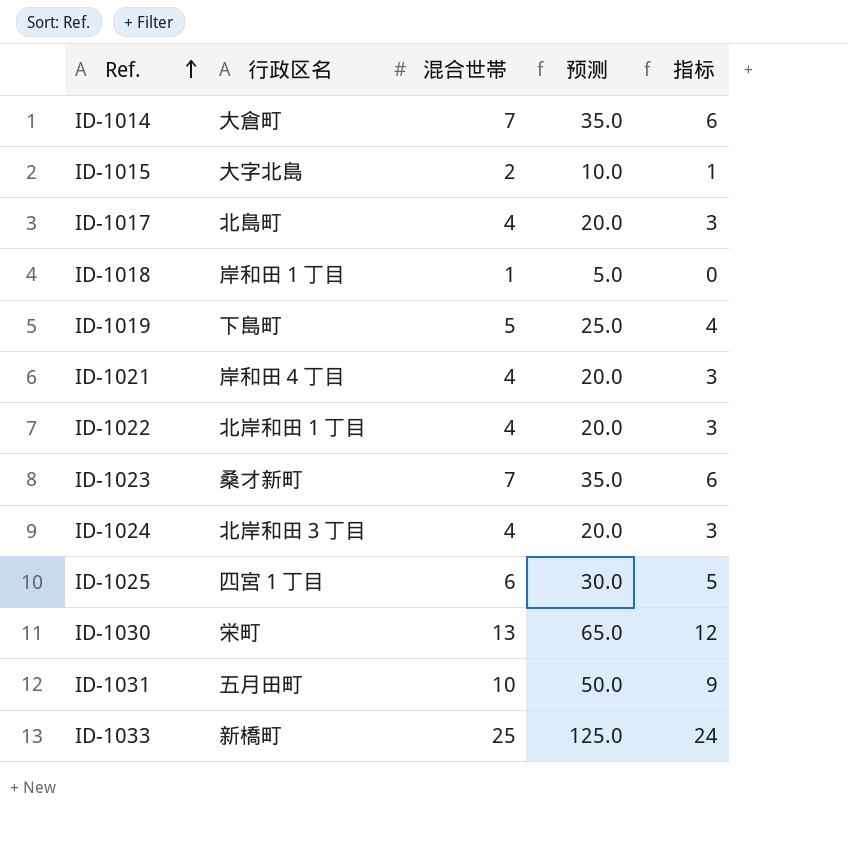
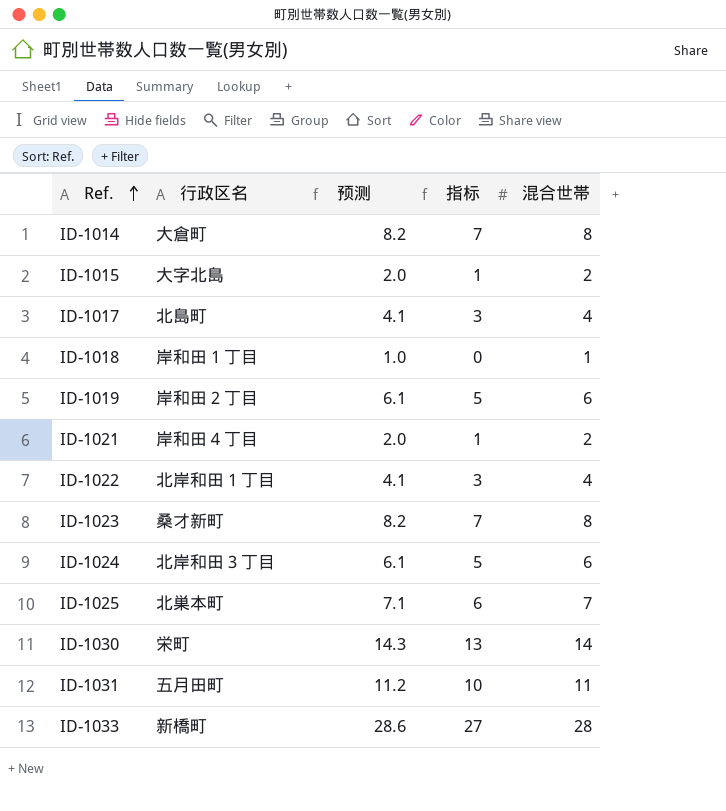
column 预测 | formula: [混合世帯] * 5 -> [混合世帯] * 1.02
column 混合世帯 | position: 3 -> 5
ID-1014 | 指标: 6 -> 7
ID-1014 | 混合世帯: 7 -> 8
ID-1019 | 行政区名: 下島町 -> 岸和田２丁目
ID-1019 | 指标: 4 -> 5
ID-1019 | 混合世帯: 5 -> 6
ID-1021 | 指标: 3 -> 1
ID-1021 | 混合世帯: 4 -> 2
ID-1023 | 指标: 6 -> 7
ID-1023 | 混合世帯: 7 -> 8
ID-1024 | 指标: 3 -> 5
ID-1024 | 混合世帯: 4 -> 6
ID-1025 | 行政区名: 四宮１丁目 -> 北巣本町
ID-1025 | 指标: 5 -> 6
ID-1025 | 混合世帯: 6 -> 7
ID-1030 | 指标: 12 -> 13
ID-1030 | 混合世帯: 13 -> 14
ID-1031 | 指标: 9 -> 10
ID-1031 | 混合世帯: 10 -> 11
ID-1033 | 指标: 24 -> 27
ID-1033 | 混合世帯: 25 -> 28

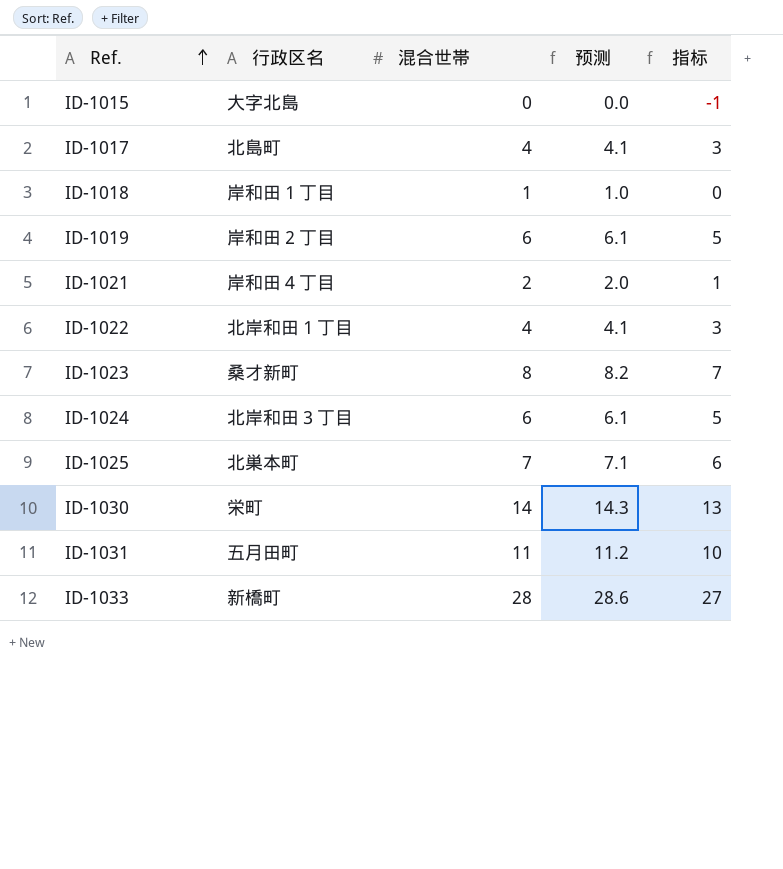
column 混合世帯 | position: 5 -> 3
row ID-1014: 大倉町 | 8.2 | 7 | 8 -> none
ID-1015 | 混合世帯: 2 -> 0
ID-1015 | 预测: 2.0 -> 0.0
ID-1015 | 指标: 1 -> -1

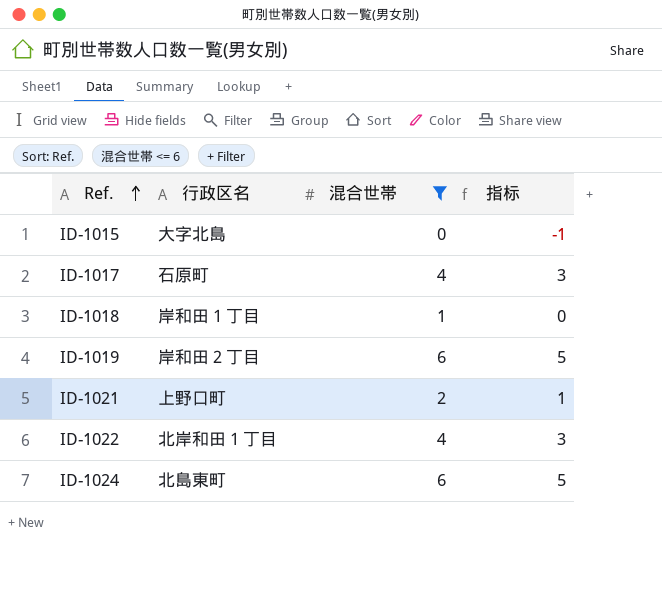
filter: none -> 混合世帯 <= 6
column 预测 | formula: [混合世帯] * 1.02 -> none
ID-1017 | 行政区名: 北島町 -> 石原町
ID-1021 | 行政区名: 岸和田４丁目 -> 上野口町
ID-1024 | 行政区名: 北岸和田３丁目 -> 北島東町

